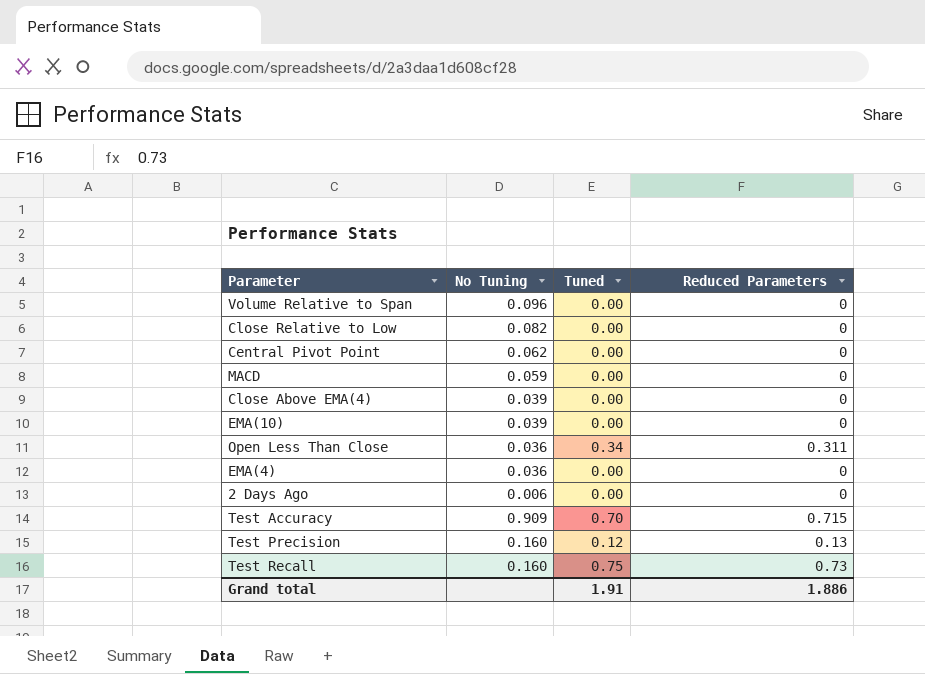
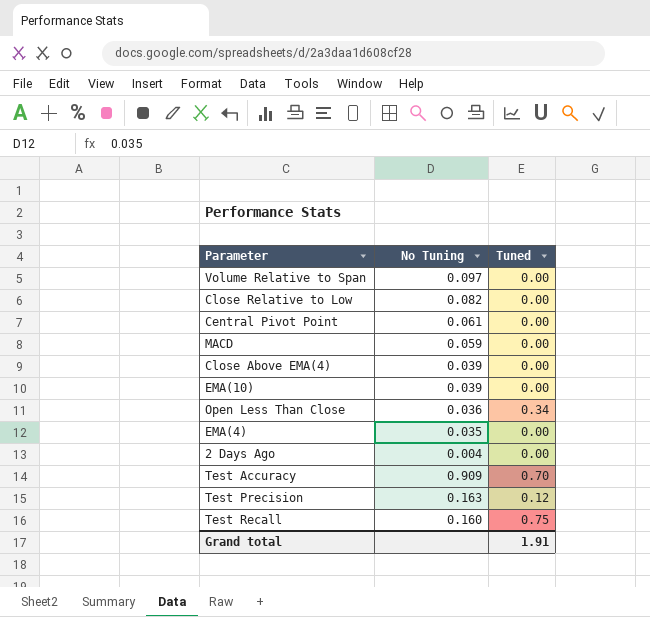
column Reduced Parameters | position: 4 -> none
Volume Relative to Span | No Tuning: 0.096 -> 0.097
Central Pivot Point | No Tuning: 0.062 -> 0.061
EMA(4) | No Tuning: 0.036 -> 0.035
2 Days Ago | No Tuning: 0.006 -> 0.004
Test Precision | No Tuning: 0.160 -> 0.163

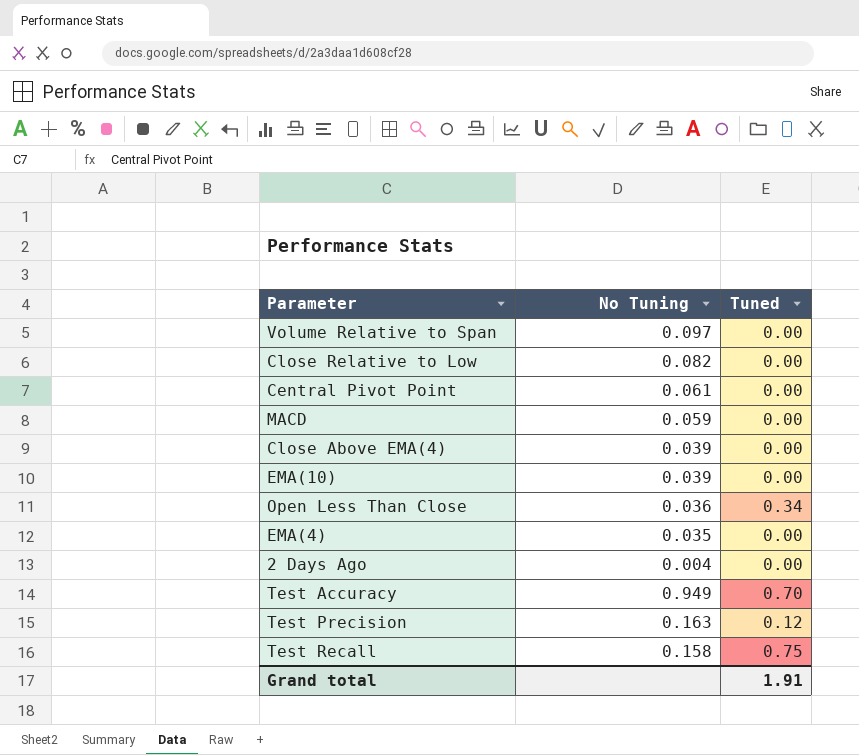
Test Accuracy | No Tuning: 0.909 -> 0.949
Test Recall | No Tuning: 0.160 -> 0.158

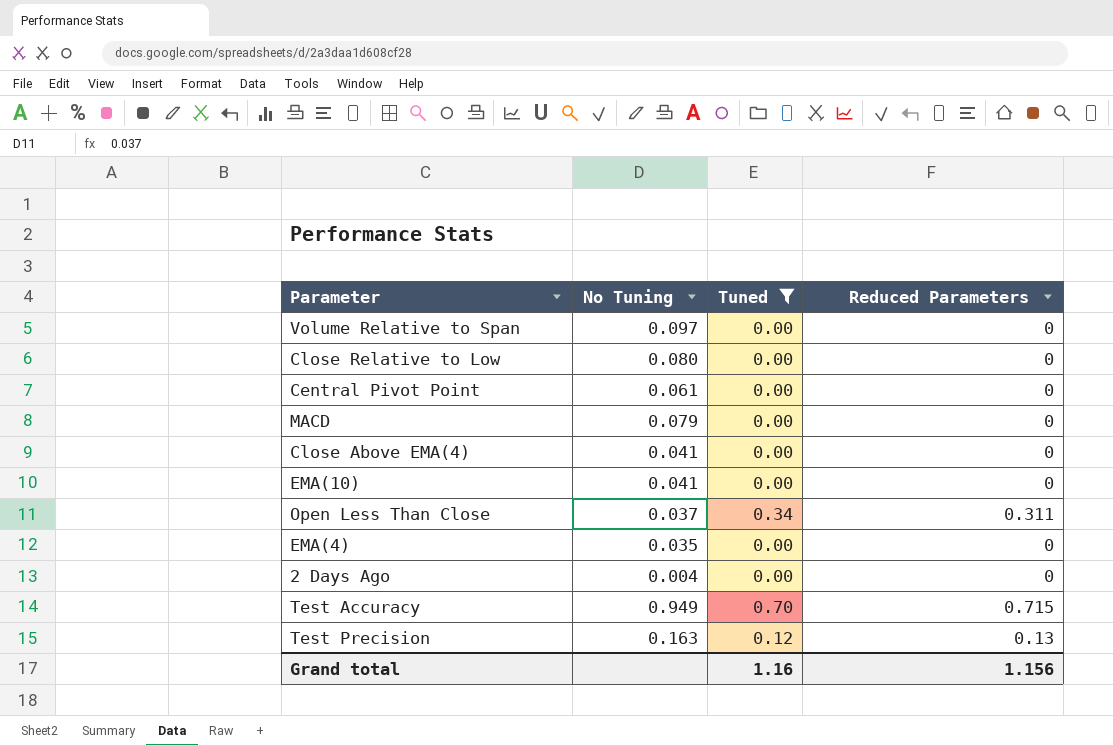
filter: none -> Tuned != 0.75
column Reduced Parameters | position: none -> 4
Close Relative to Low | No Tuning: 0.082 -> 0.080
MACD | No Tuning: 0.059 -> 0.079
Close Above EMA(4) | No Tuning: 0.039 -> 0.041
EMA(10) | No Tuning: 0.039 -> 0.041
Open Less Than Close | No Tuning: 0.036 -> 0.037
Grand total | Tuned: 1.91 -> 1.16

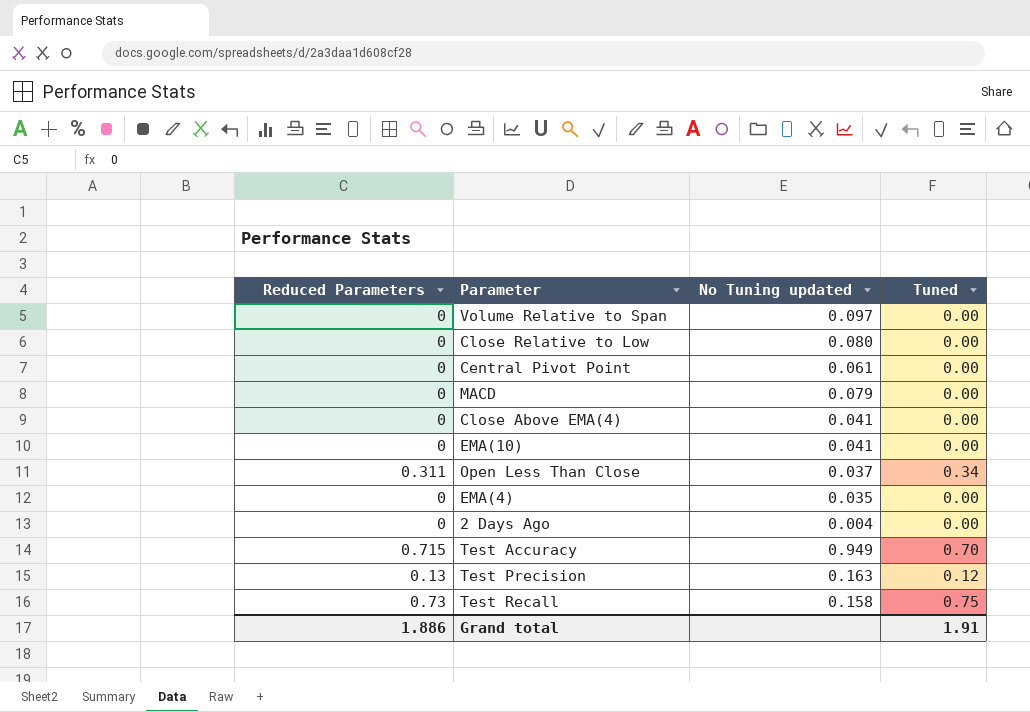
filter: Tuned != 0.75 -> none
column Reduced Parameters | position: 4 -> 1
column name: No Tuning -> No Tuning updated
Grand total | Reduced Parameters: 1.156 -> 1.886
Grand total | Tuned: 1.16 -> 1.91

